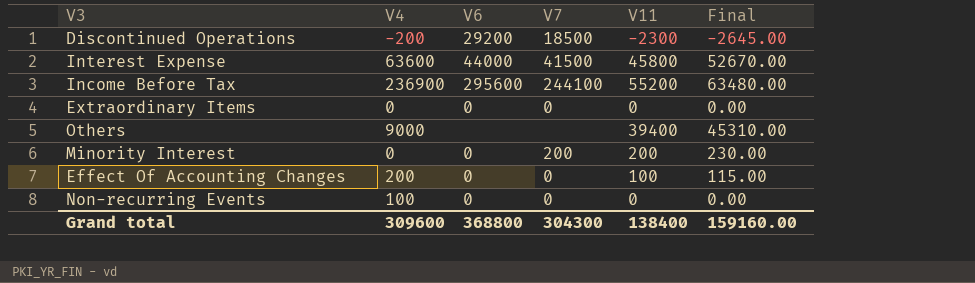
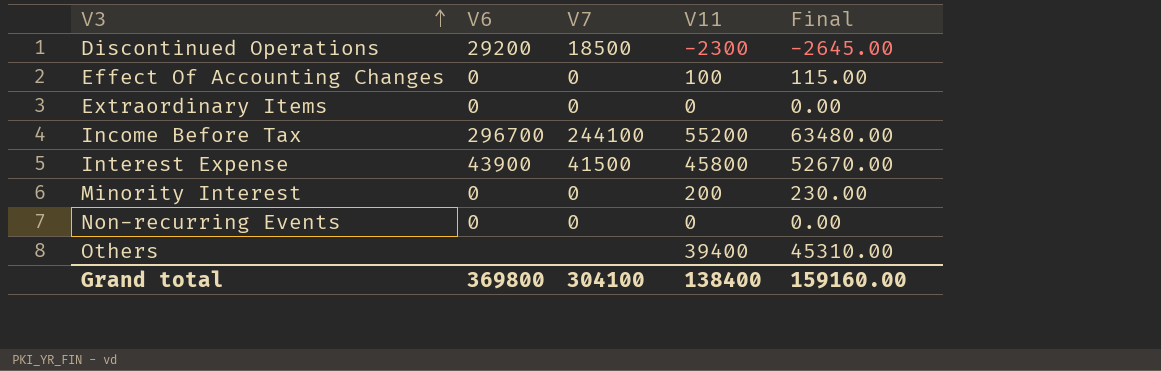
row order: none -> V3 ascending
column V4 | position: 2 -> none
Income Before Tax | V6: 295600 -> 296700
Interest Expense | V6: 44000 -> 43900
Minority Interest | V7: 200 -> 0
Grand total | V6: 368800 -> 369800
Grand total | V7: 304300 -> 304100

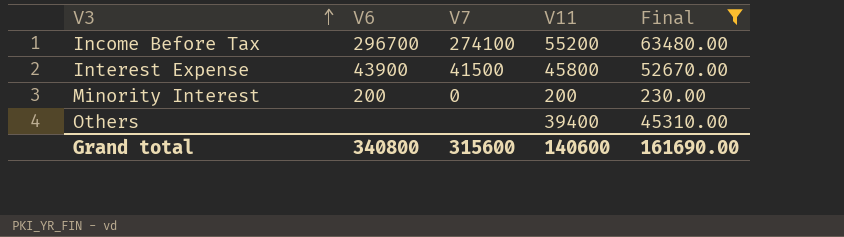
filter: none -> Final >= 230.00
Income Before Tax | V7: 244100 -> 274100
Minority Interest | V6: 0 -> 200
Grand total | V6: 369800 -> 340800
Grand total | V7: 304100 -> 315600
Grand total | V11: 138400 -> 140600
Grand total | Final: 159160.00 -> 161690.00

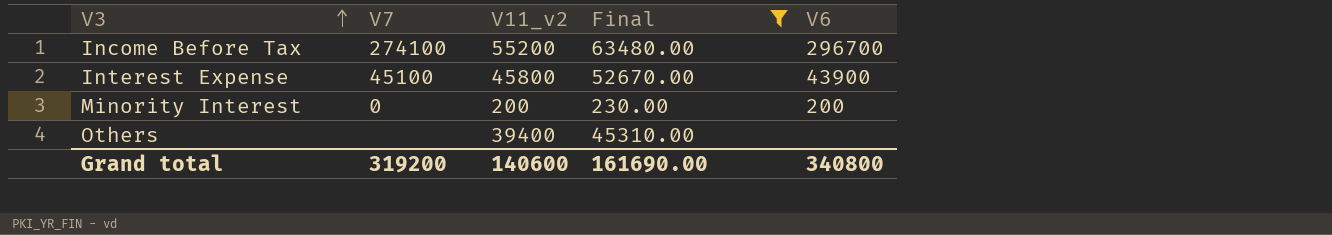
column name: V11 -> V11_v2
column V6 | position: 2 -> 5
Interest Expense | V7: 41500 -> 45100
Grand total | V7: 315600 -> 319200

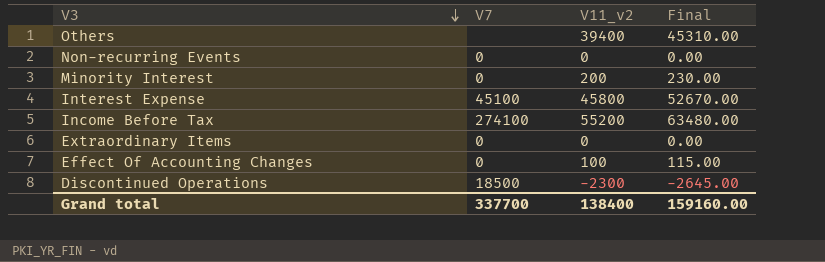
filter: Final >= 230.00 -> none
row order: V3 ascending -> V3 descending
column V6 | position: 5 -> none
Grand total | V7: 319200 -> 337700
Grand total | V11_v2: 140600 -> 138400
Grand total | Final: 161690.00 -> 159160.00

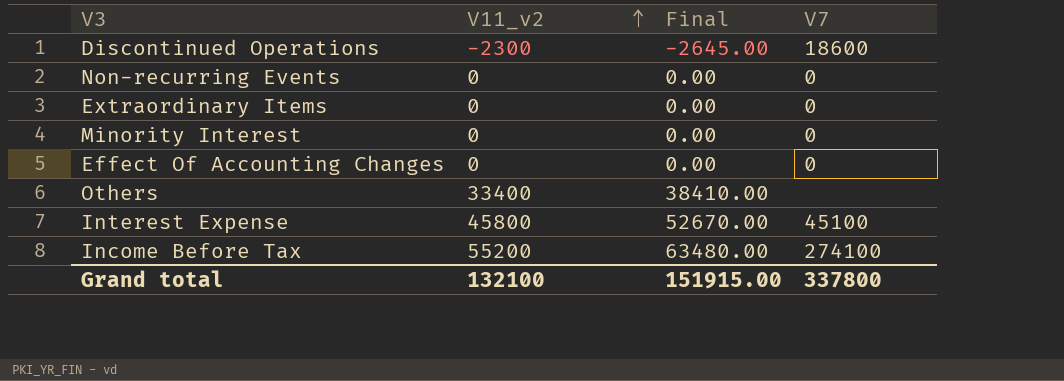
row order: V3 descending -> V11_v2 ascending
column V7 | position: 2 -> 4
Discontinued Operations | V7: 18500 -> 18600
Minority Interest | V11_v2: 200 -> 0
Minority Interest | Final: 230.00 -> 0.00
Effect Of Accounting Changes | V11_v2: 100 -> 0
Effect Of Accounting Changes | Final: 115.00 -> 0.00
Others | V11_v2: 39400 -> 33400
Others | Final: 45310.00 -> 38410.00
Grand total | V11_v2: 138400 -> 132100
Grand total | Final: 159160.00 -> 151915.00
Grand total | V7: 337700 -> 337800

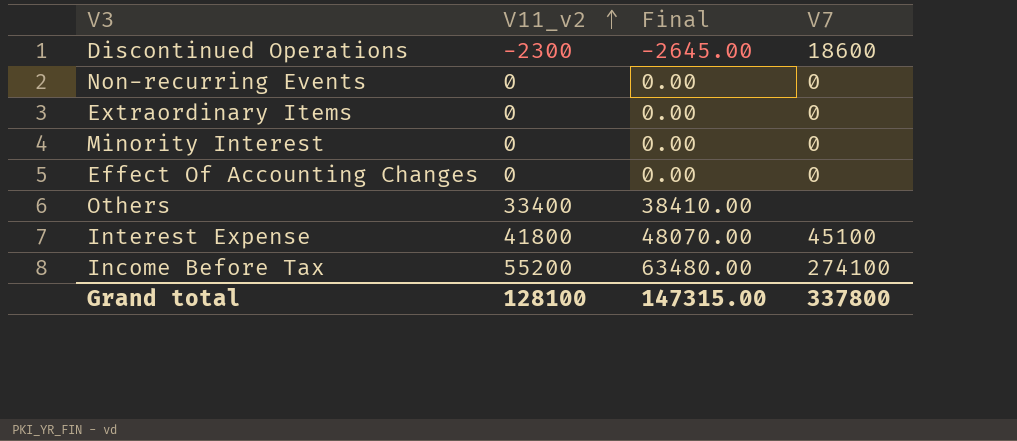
Interest Expense | V11_v2: 45800 -> 41800
Interest Expense | Final: 52670.00 -> 48070.00
Grand total | V11_v2: 132100 -> 128100
Grand total | Final: 151915.00 -> 147315.00

